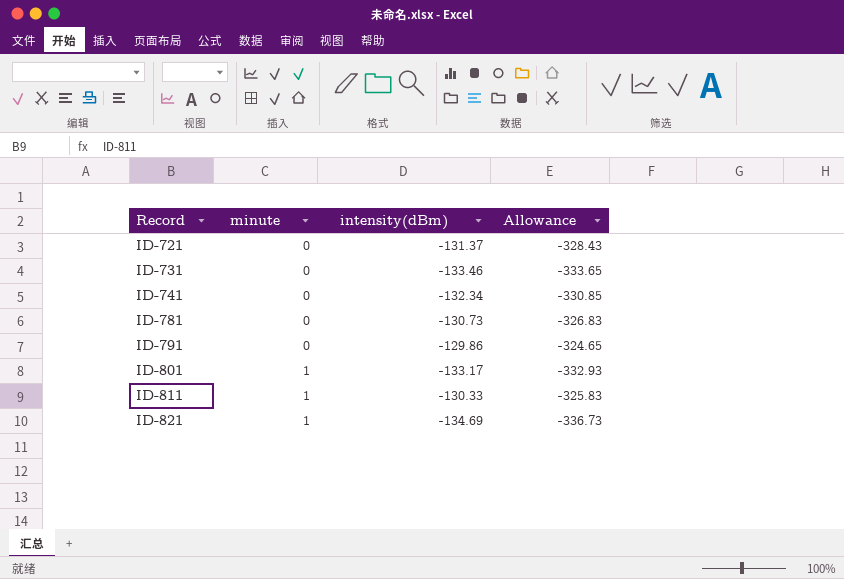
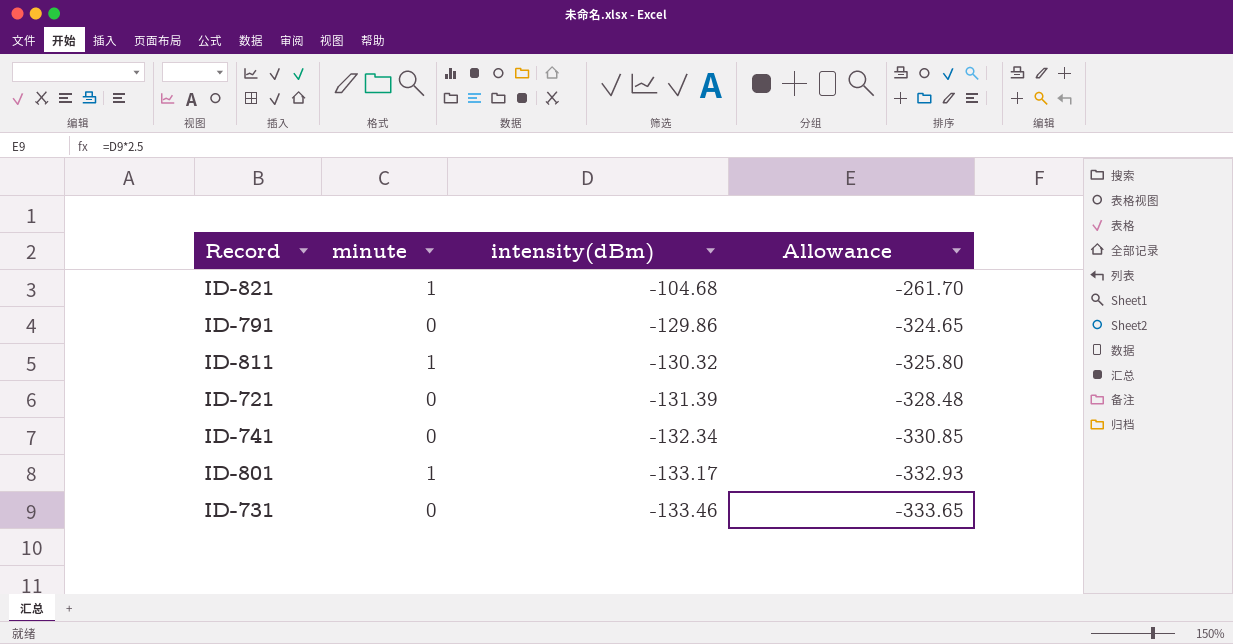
row order: Record ascending -> intensity(dBm) descending
row ID-781: 0 | -130.73 | -326.83 -> none
ID-821 | intensity(dBm): -134.69 -> -104.68
ID-821 | Allowance: -336.73 -> -261.70
ID-811 | intensity(dBm): -130.33 -> -130.32
ID-811 | Allowance: -325.83 -> -325.80
ID-721 | intensity(dBm): -131.37 -> -131.39
ID-721 | Allowance: -328.43 -> -328.48

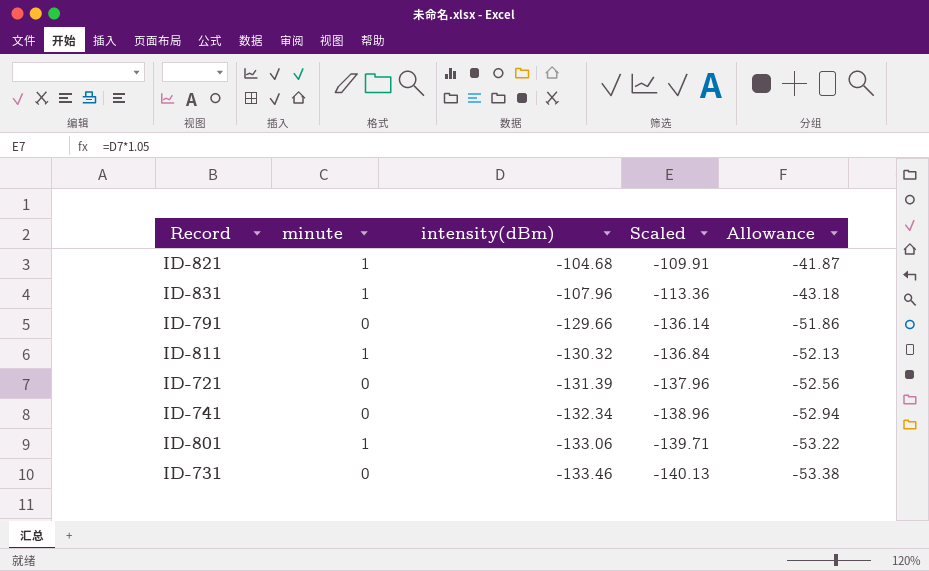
column Scaled | formula: none -> [intensity(dBm)] * 1.05
column Allowance | formula: [intensity(dBm)] * 2.5 -> [intensity(dBm)] * 0.4
row ID-831: none -> 1 | -107.96 | -113.36 | -43.18
ID-791 | intensity(dBm): -129.86 -> -129.66
ID-801 | intensity(dBm): -133.17 -> -133.06

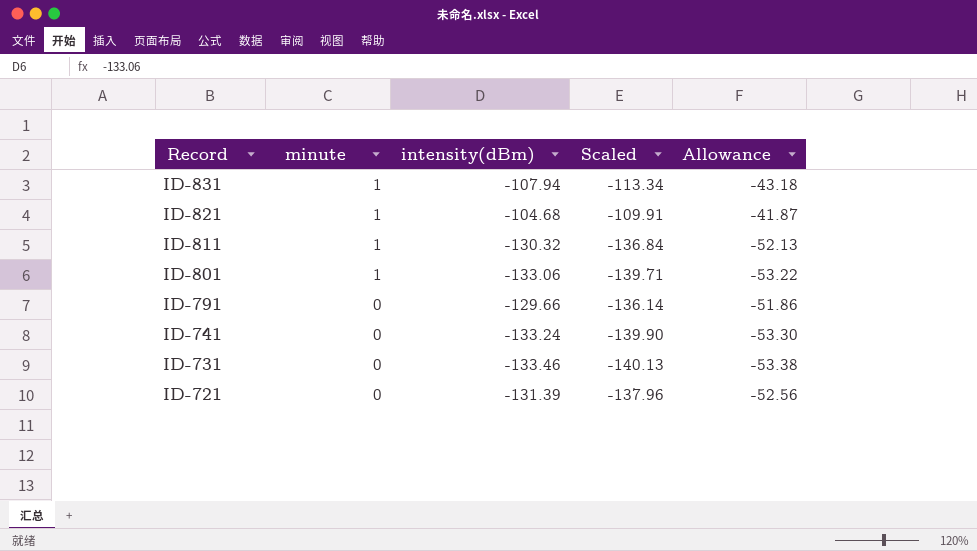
row order: intensity(dBm) descending -> Record descending
ID-831 | intensity(dBm): -107.96 -> -107.94
ID-831 | Scaled: -113.36 -> -113.34
ID-741 | intensity(dBm): -132.34 -> -133.24
ID-741 | Scaled: -138.96 -> -139.90
ID-741 | Allowance: -52.94 -> -53.30

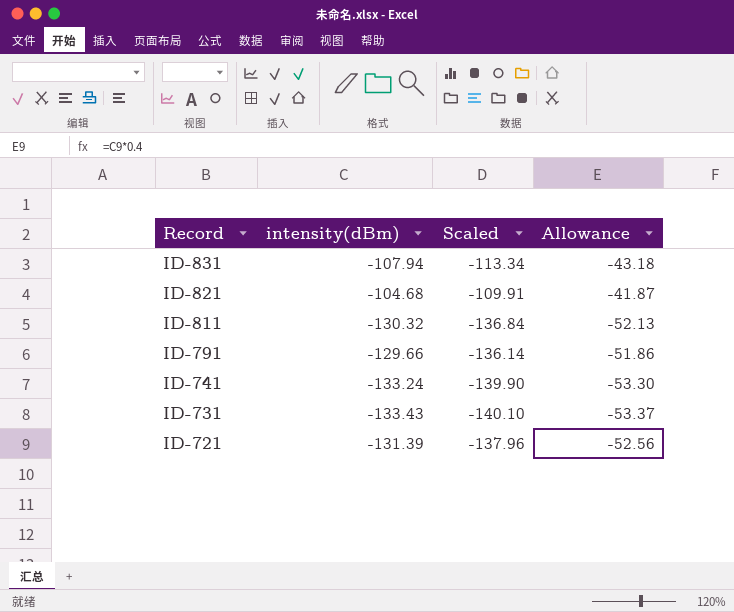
column minute | position: 2 -> none
row ID-801: 1 | -133.06 | -139.71 | -53.22 -> none
ID-731 | intensity(dBm): -133.46 -> -133.43
ID-731 | Scaled: -140.13 -> -140.10
ID-731 | Allowance: -53.38 -> -53.37

